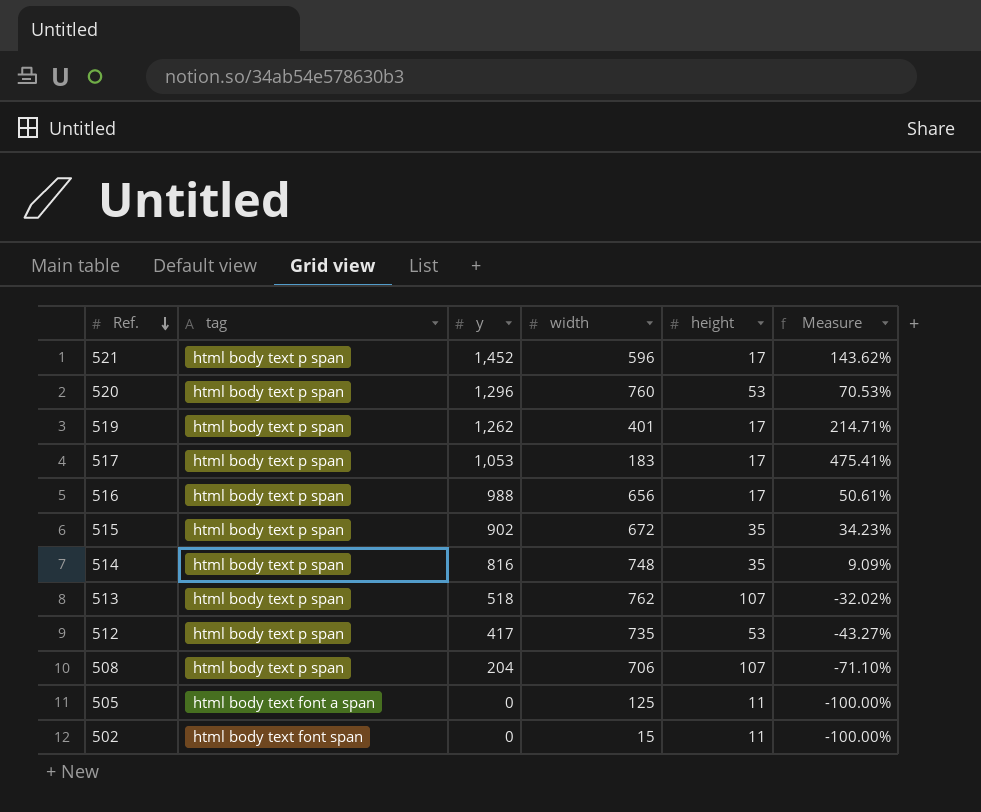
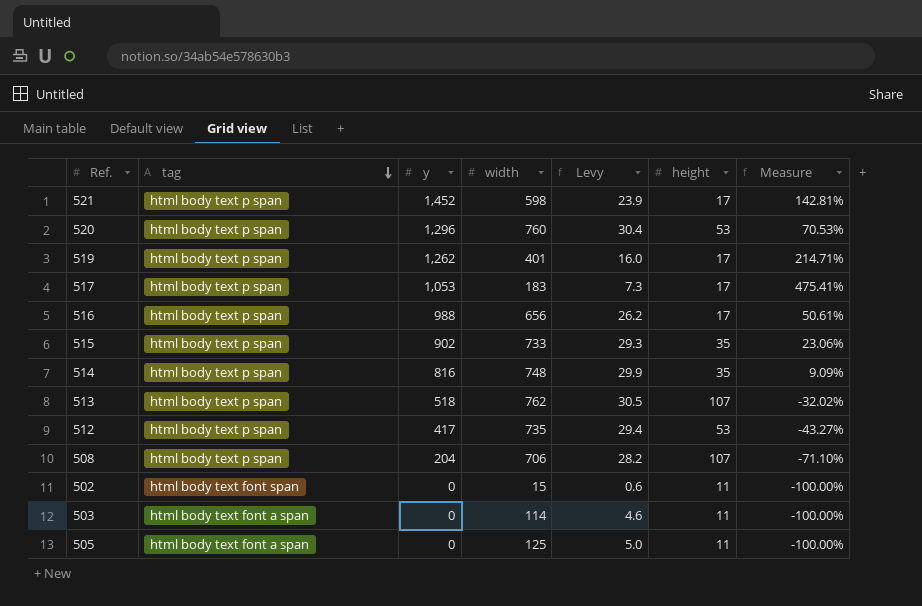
row order: Ref. descending -> tag descending
column Levy | formula: none -> [width] * 0.04
521 | width: 596 -> 598
521 | Measure: 143.62% -> 142.81%
515 | width: 672 -> 733
515 | Measure: 34.23% -> 23.06%
row 503: none -> html body text font a span | 0 | 114 | 4.6 | 11 | -100.00%

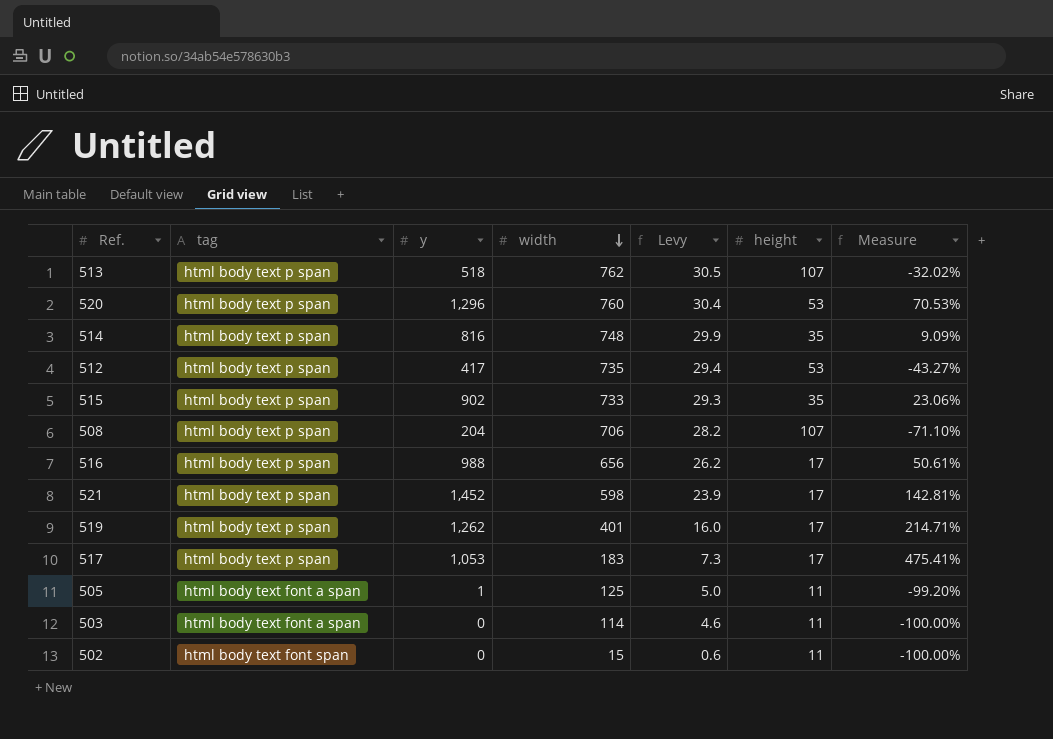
row order: tag descending -> width descending
505 | y: 0 -> 1
505 | Measure: -100.00% -> -99.20%

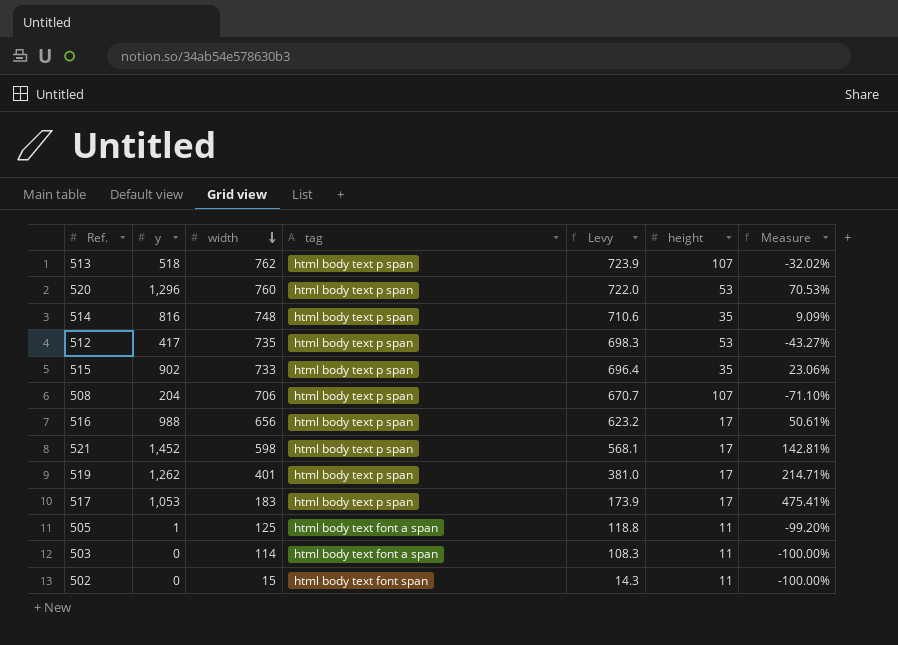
column tag | position: 2 -> 4
column Levy | formula: [width] * 0.04 -> [width] * 0.95

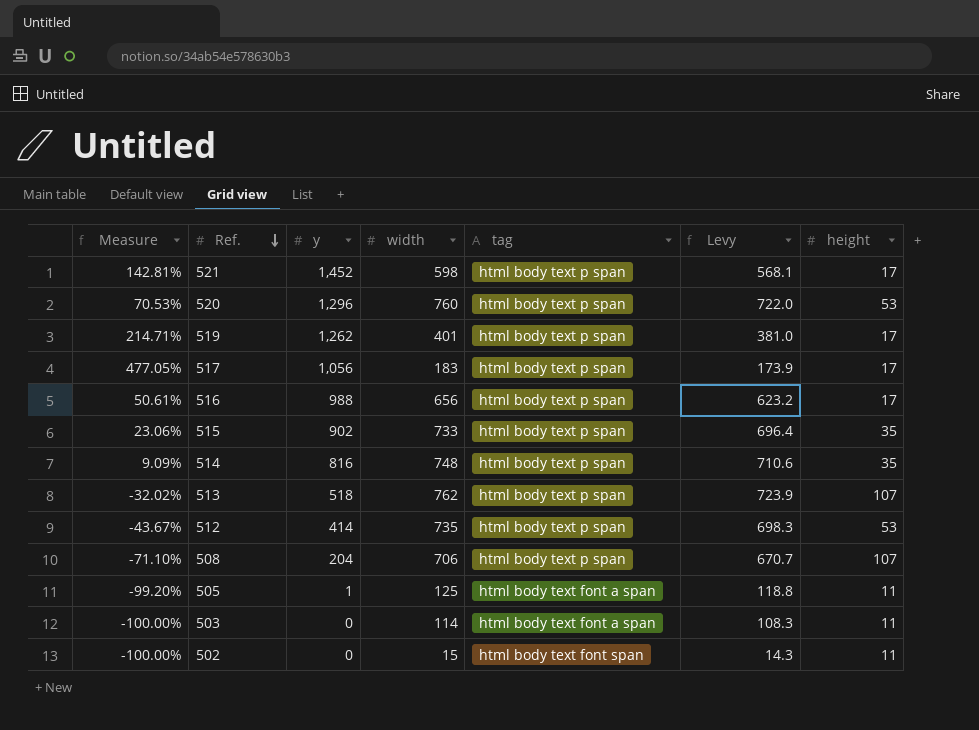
row order: width descending -> Ref. descending
column Measure | position: 7 -> 1
517 | Measure: 475.41% -> 477.05%
517 | y: 1,053 -> 1,056
512 | Measure: -43.27% -> -43.67%
512 | y: 417 -> 414

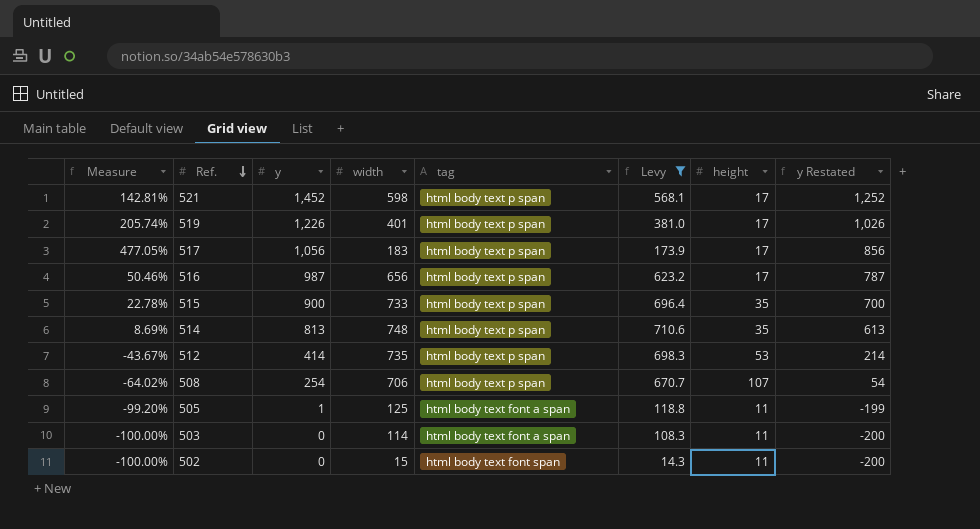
filter: none -> Levy <= 710.6
column y Restated | formula: none -> [y] - 200
519 | Measure: 214.71% -> 205.74%
519 | y: 1,262 -> 1,226
516 | Measure: 50.61% -> 50.46%
516 | y: 988 -> 987
515 | Measure: 23.06% -> 22.78%
515 | y: 902 -> 900
514 | Measure: 9.09% -> 8.69%
514 | y: 816 -> 813
508 | Measure: -71.10% -> -64.02%
508 | y: 204 -> 254

